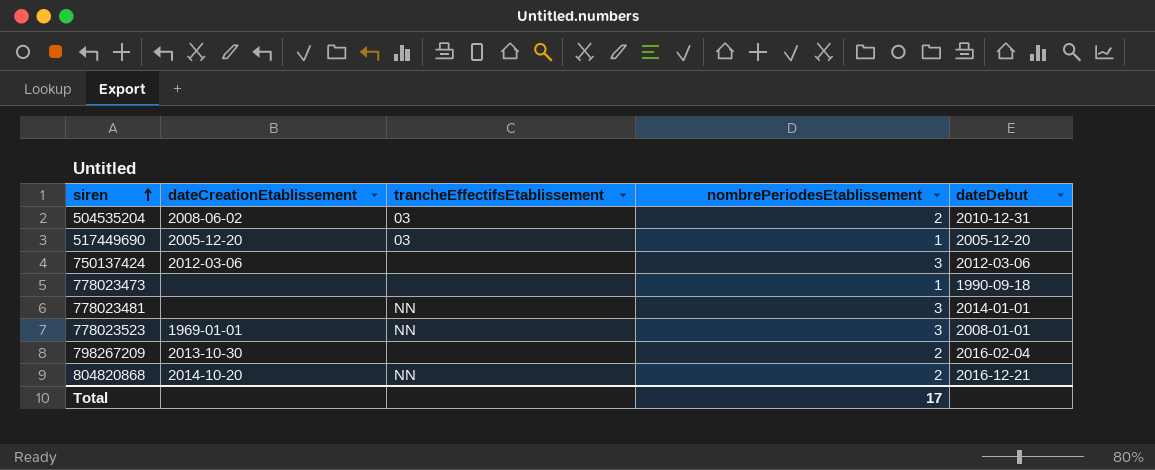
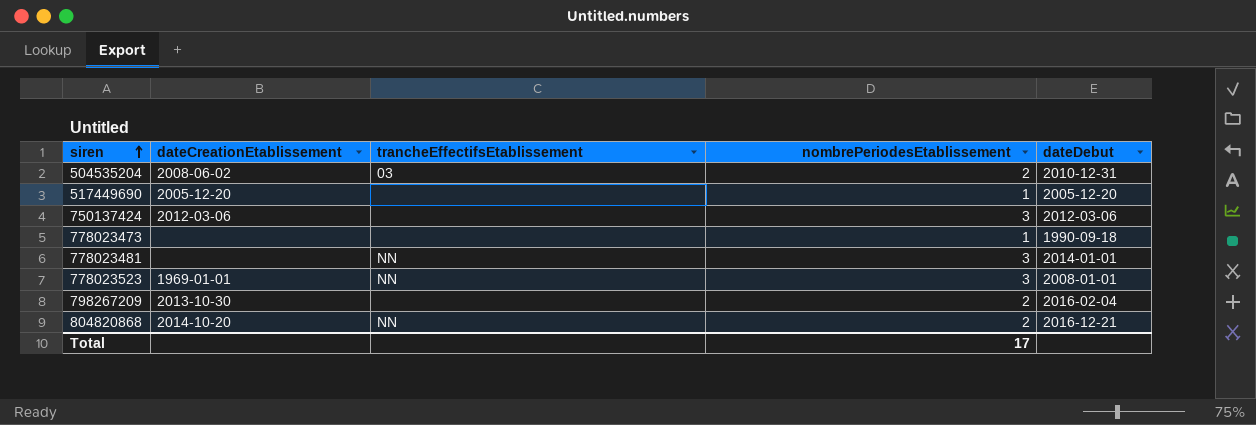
517449690 | trancheEffectifsEtablissement: 03 -> none

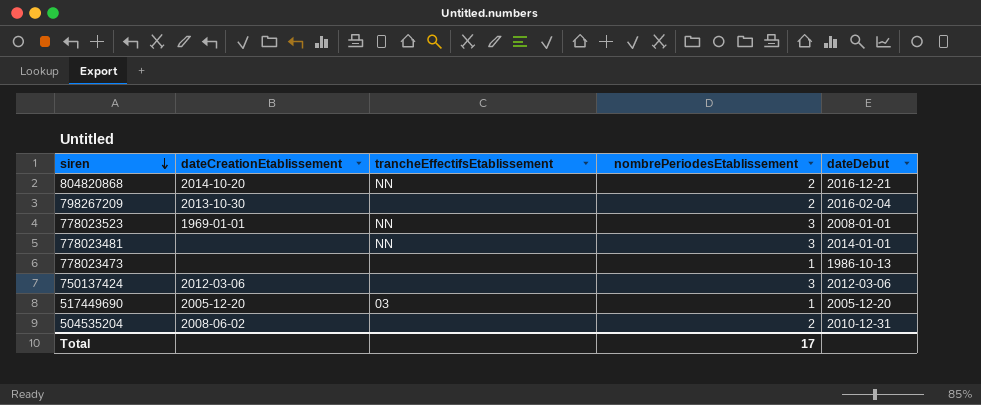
row order: siren ascending -> siren descending
778023473 | dateDebut: 1990-09-18 -> 1986-10-13
517449690 | trancheEffectifsEtablissement: none -> 03
504535204 | trancheEffectifsEtablissement: 03 -> none

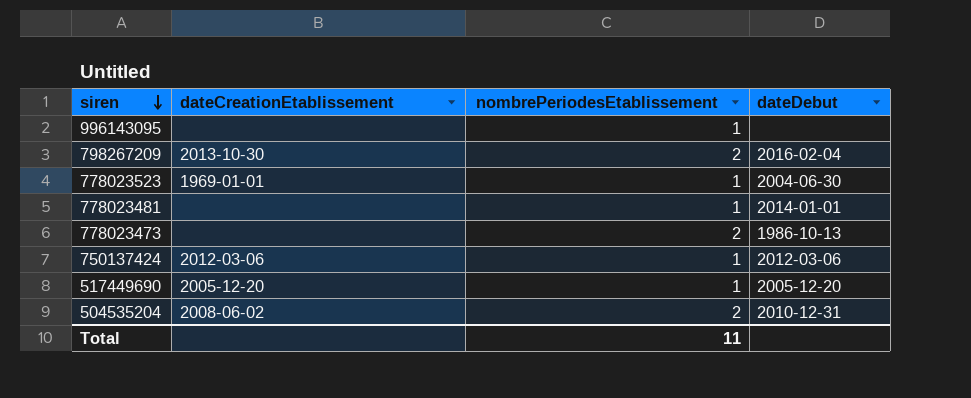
column trancheEffectifsEtablissement | position: 3 -> none
row 804820868: 2014-10-20 | NN | 2 | 2016-12-21 -> none
row 996143095: none -> none | 1 | none
778023523 | nombrePeriodesEtablissement: 3 -> 1
778023523 | dateDebut: 2008-01-01 -> 2004-06-30
778023481 | nombrePeriodesEtablissement: 3 -> 1
778023473 | nombrePeriodesEtablissement: 1 -> 2
750137424 | nombrePeriodesEtablissement: 3 -> 1
Total | nombrePeriodesEtablissement: 17 -> 11

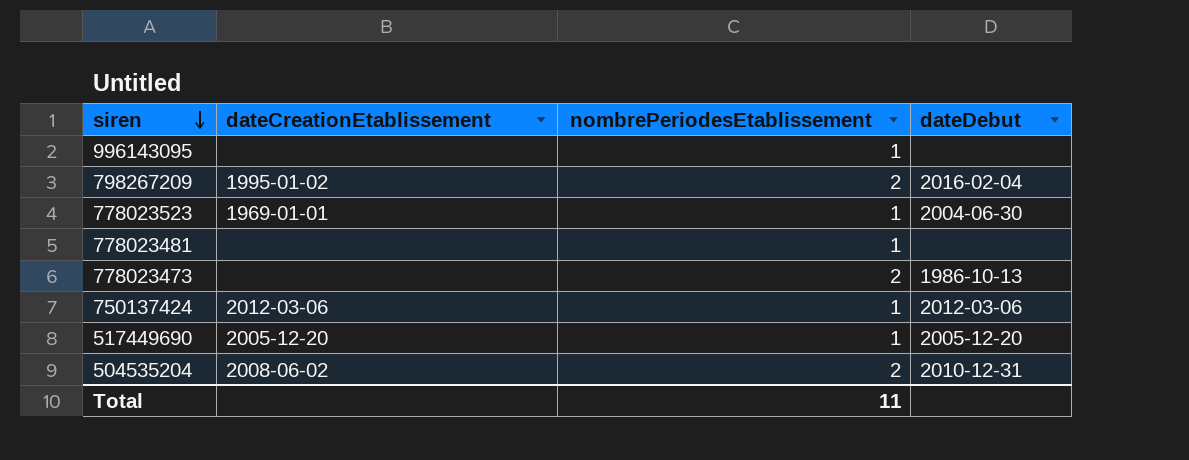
798267209 | dateCreationEtablissement: 2013-10-30 -> 1995-01-02
778023481 | dateDebut: 2014-01-01 -> none

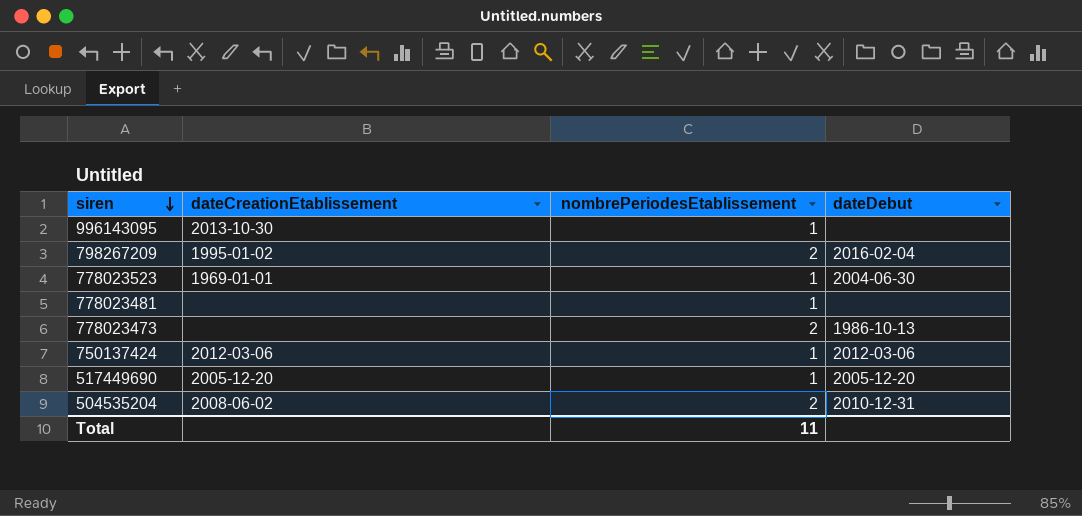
996143095 | dateCreationEtablissement: none -> 2013-10-30

